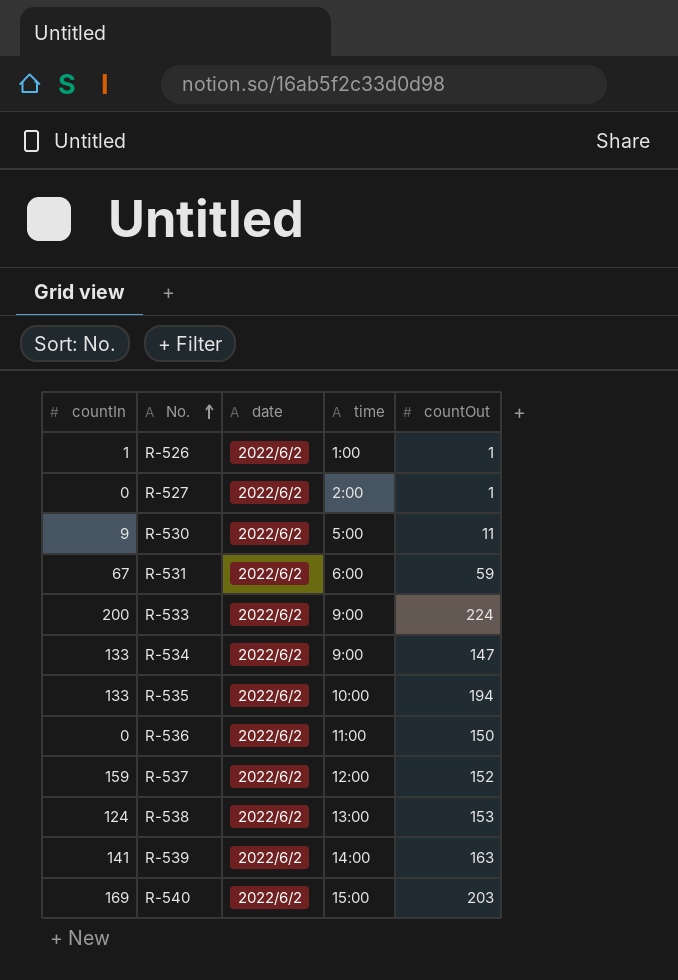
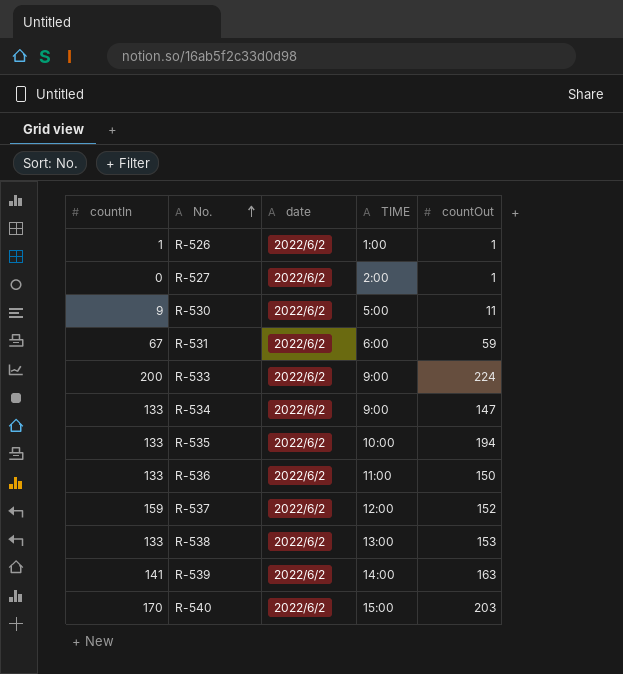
column name: time -> TIME
R-536 | countIn: 0 -> 133
R-538 | countIn: 124 -> 133
R-540 | countIn: 169 -> 170

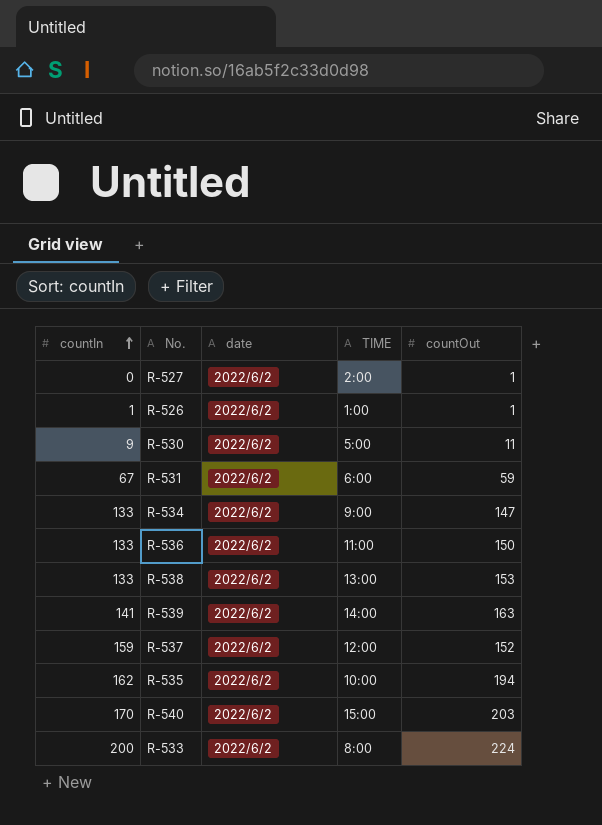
row order: No. ascending -> countIn ascending
R-535 | countIn: 133 -> 162
R-533 | TIME: 9:00 -> 8:00

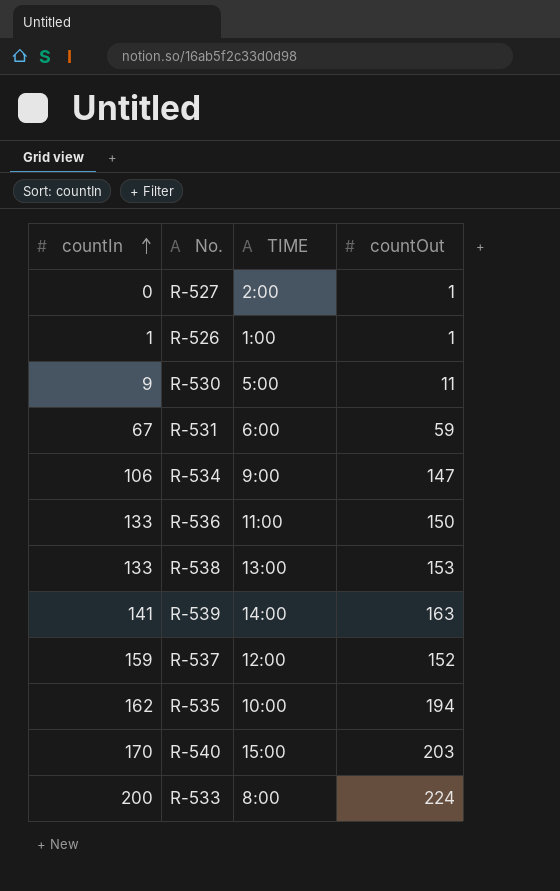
column date | position: 3 -> none
R-534 | countIn: 133 -> 106

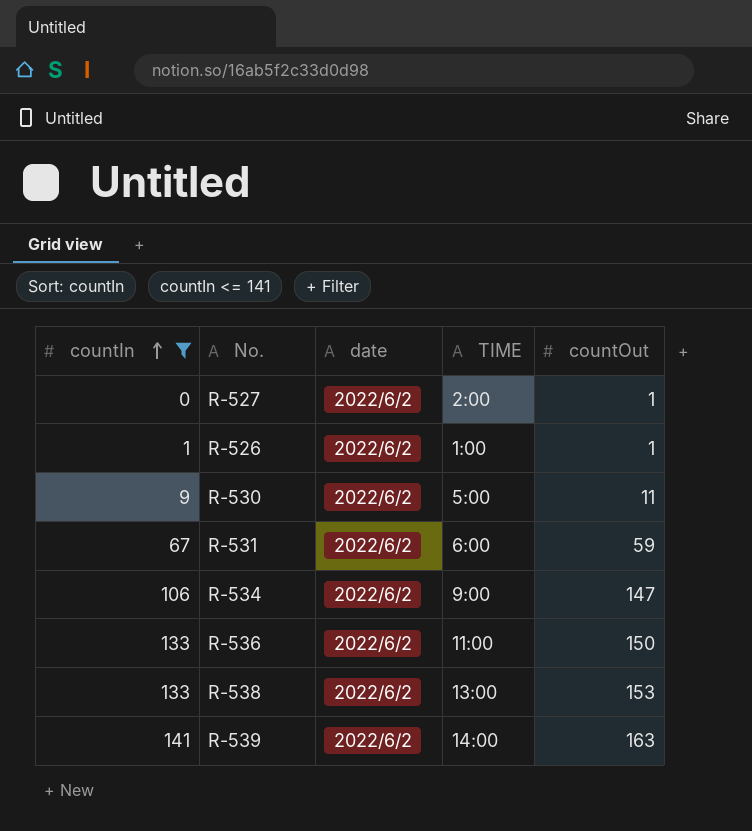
filter: none -> countIn <= 141
column date | position: none -> 3

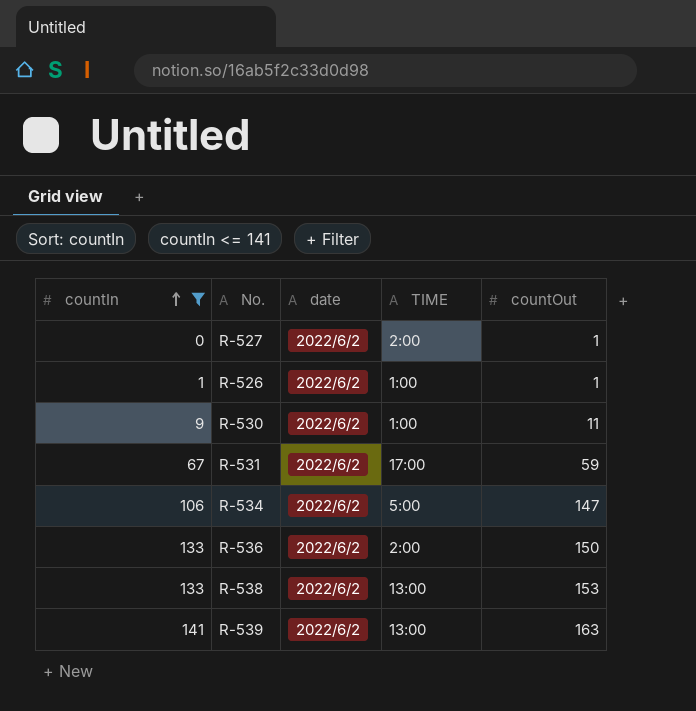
R-530 | TIME: 5:00 -> 1:00
R-531 | TIME: 6:00 -> 17:00
R-534 | TIME: 9:00 -> 5:00
R-536 | TIME: 11:00 -> 2:00
R-539 | TIME: 14:00 -> 13:00

